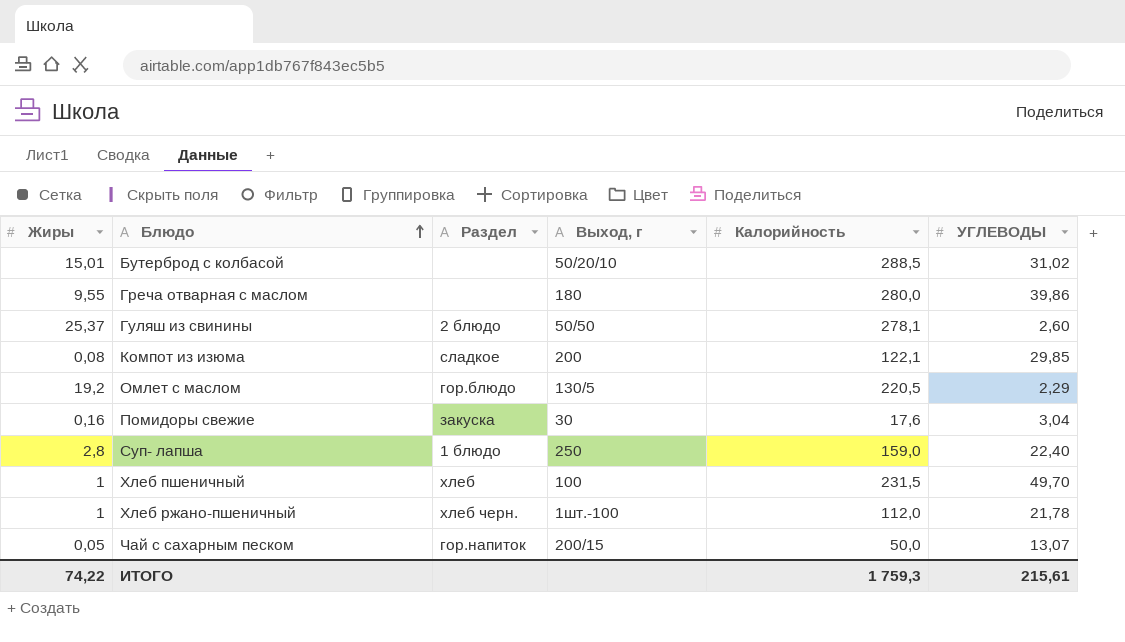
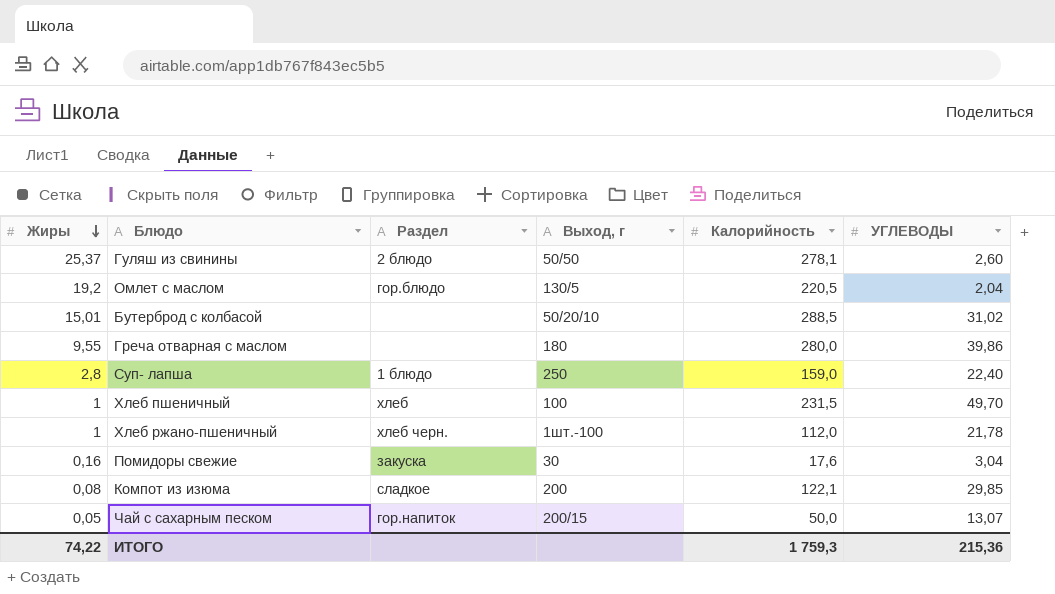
row order: Блюдо ascending -> Жиры descending
Омлет с маслом | УГЛЕВОДЫ: 2,29 -> 2,04
ИТОГО | УГЛЕВОДЫ: 215,61 -> 215,36

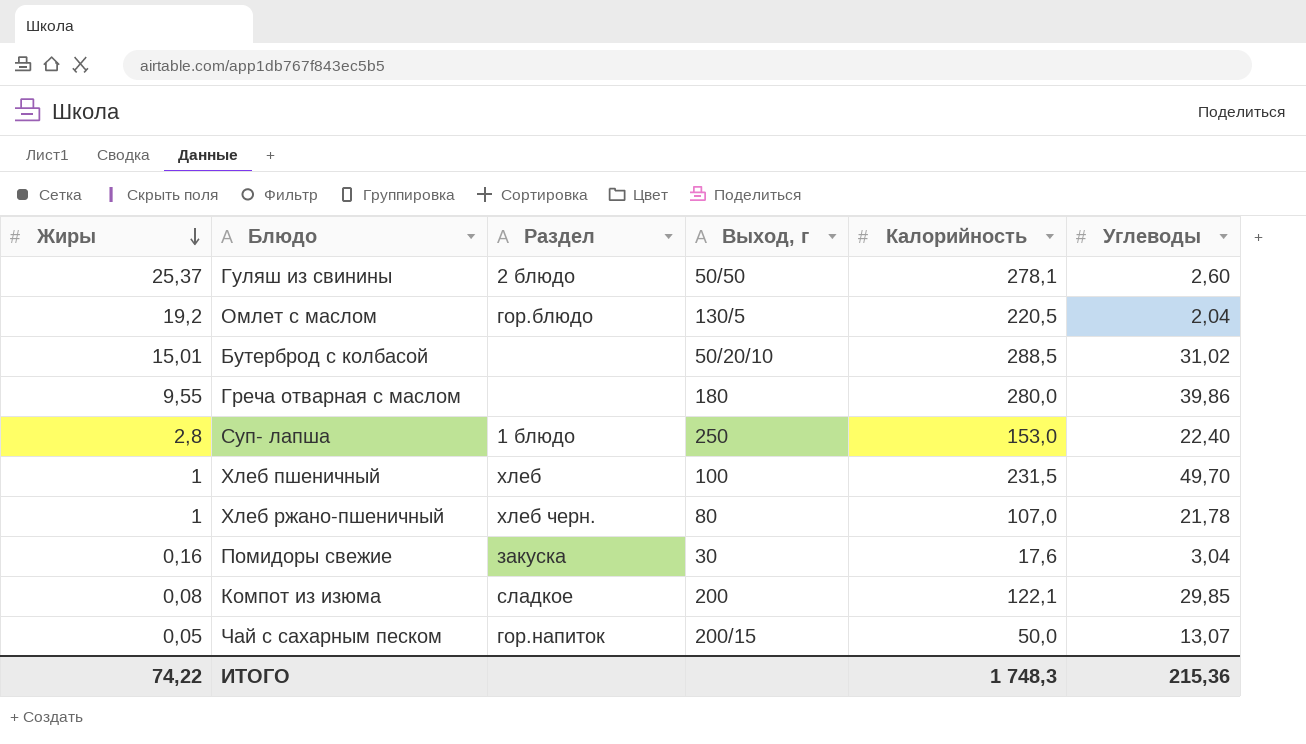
column name: УГЛЕВОДЫ -> Углеводы
Суп- лапша | Калорийность: 159,0 -> 153,0
Хлеб ржано-пшеничный | Выход, г: 1шт.-100 -> 80
Хлеб ржано-пшеничный | Калорийность: 112,0 -> 107,0
ИТОГО | Калорийность: 1 759,3 -> 1 748,3

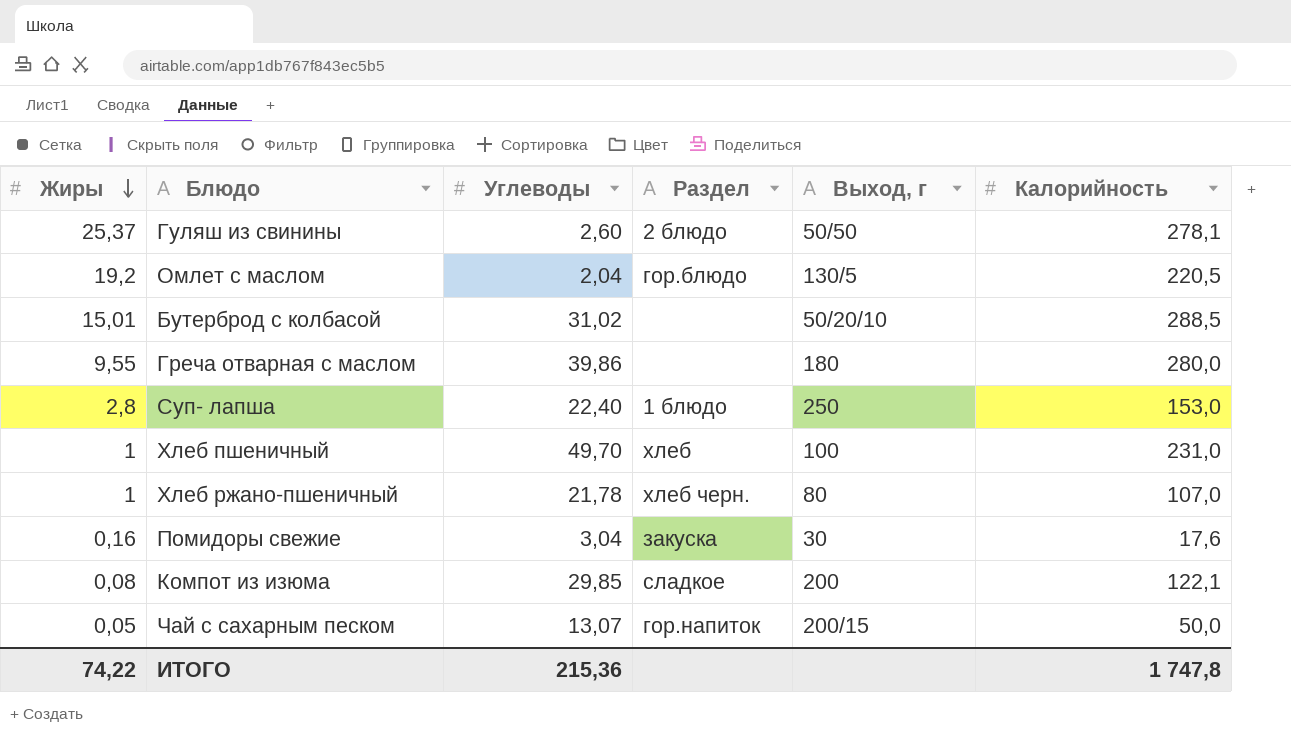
column Углеводы | position: 6 -> 3
Хлеб пшеничный | Калорийность: 231,5 -> 231,0
ИТОГО | Калорийность: 1 748,3 -> 1 747,8

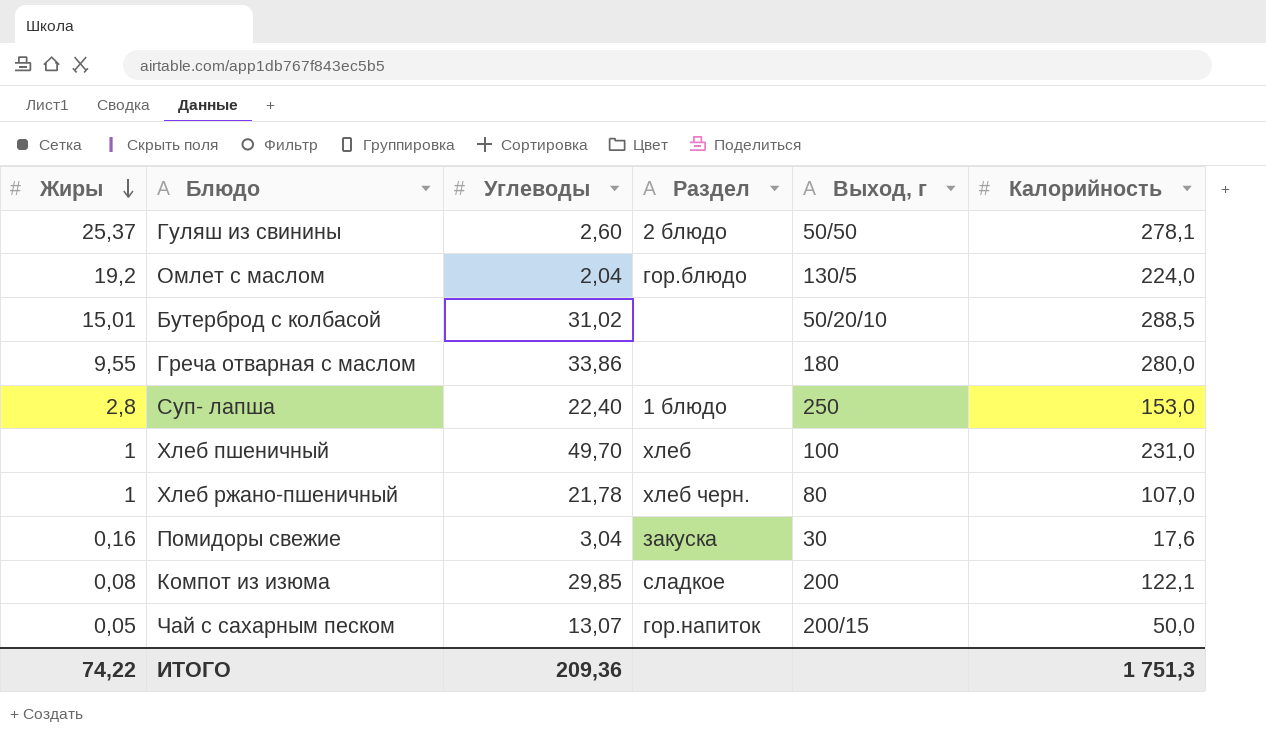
Омлет с маслом | Калорийность: 220,5 -> 224,0
Греча отварная с маслом | Углеводы: 39,86 -> 33,86
ИТОГО | Углеводы: 215,36 -> 209,36
ИТОГО | Калорийность: 1 747,8 -> 1 751,3

